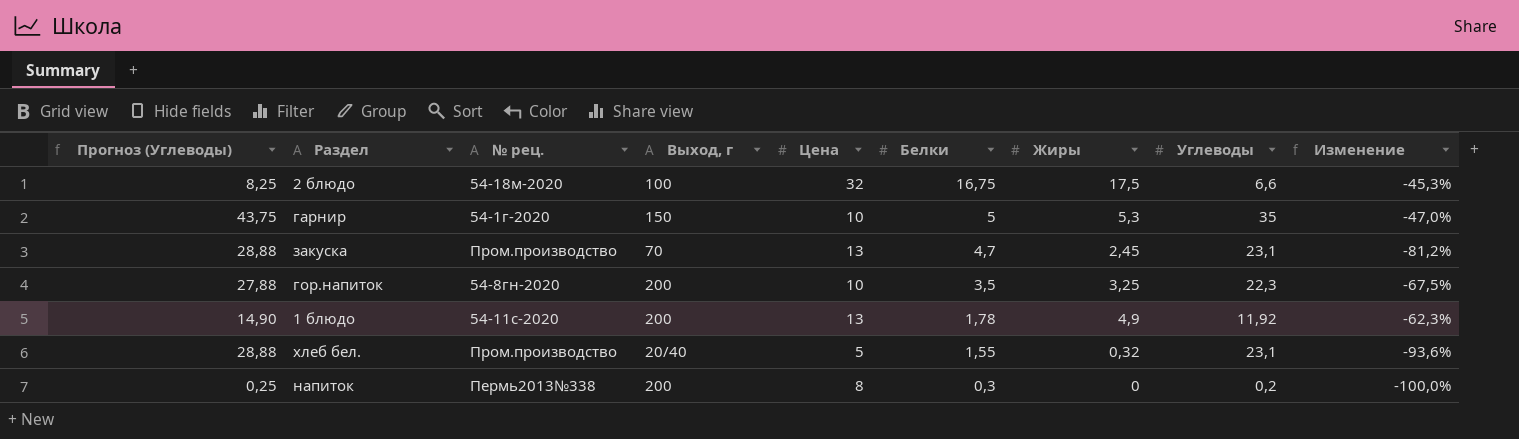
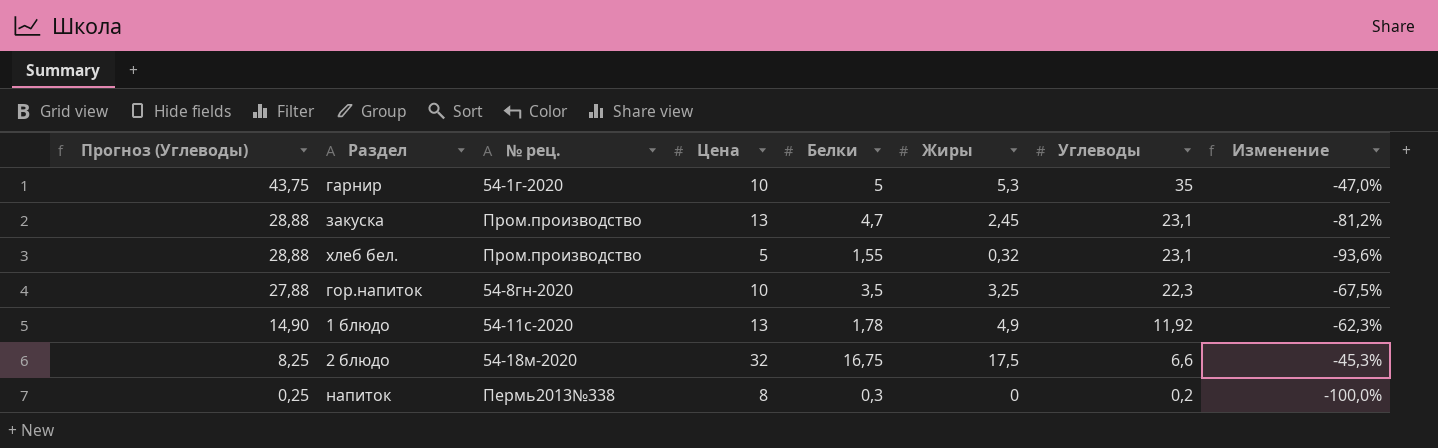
row order: Белки descending -> Прогноз (Углеводы) descending
column Выход, г | position: 4 -> none

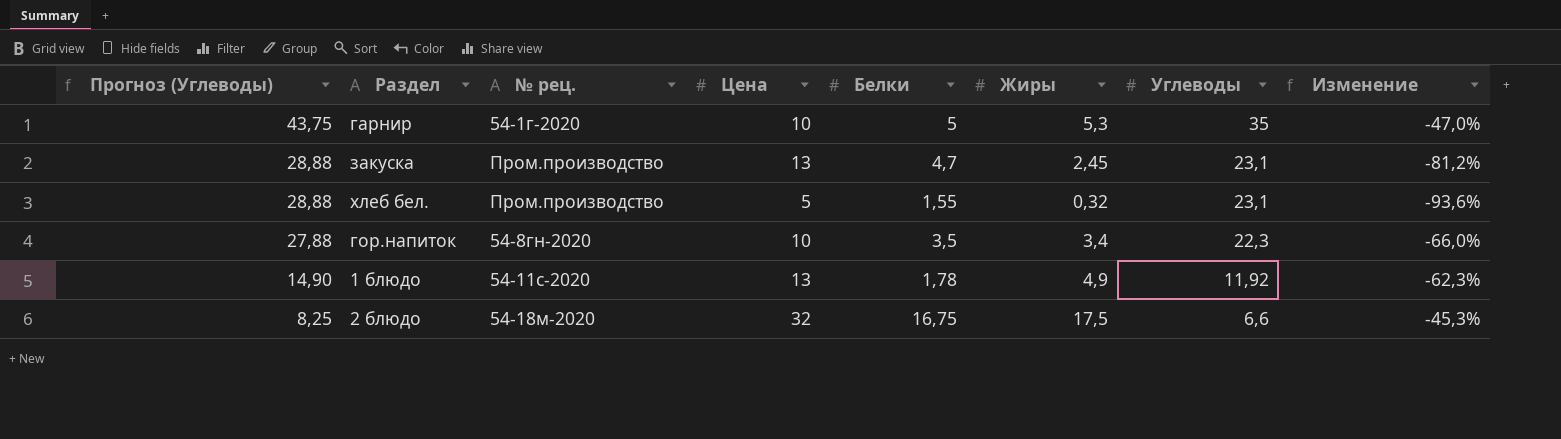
row напиток: 0,25 | Пермь2013№338 | 8 | 0,3 | 0 | 0,2 | -100,0% -> none
гор.напиток | Жиры: 3,25 -> 3,4
гор.напиток | Изменение: -67,5% -> -66,0%

